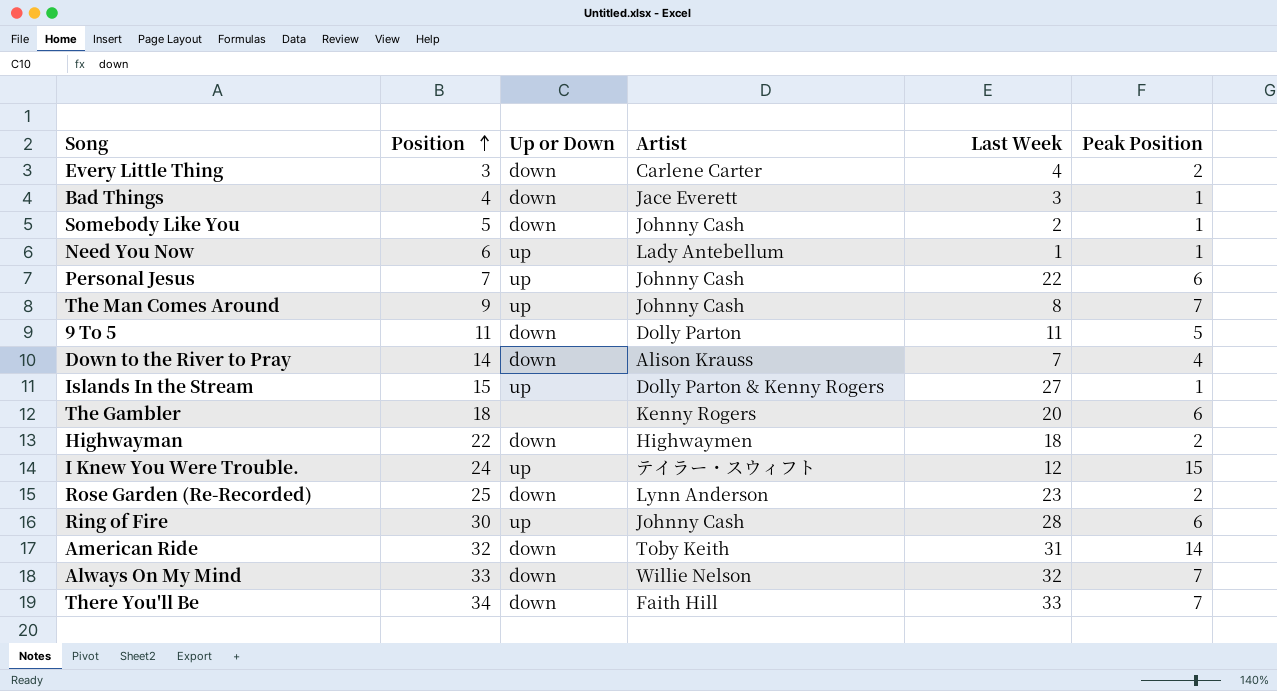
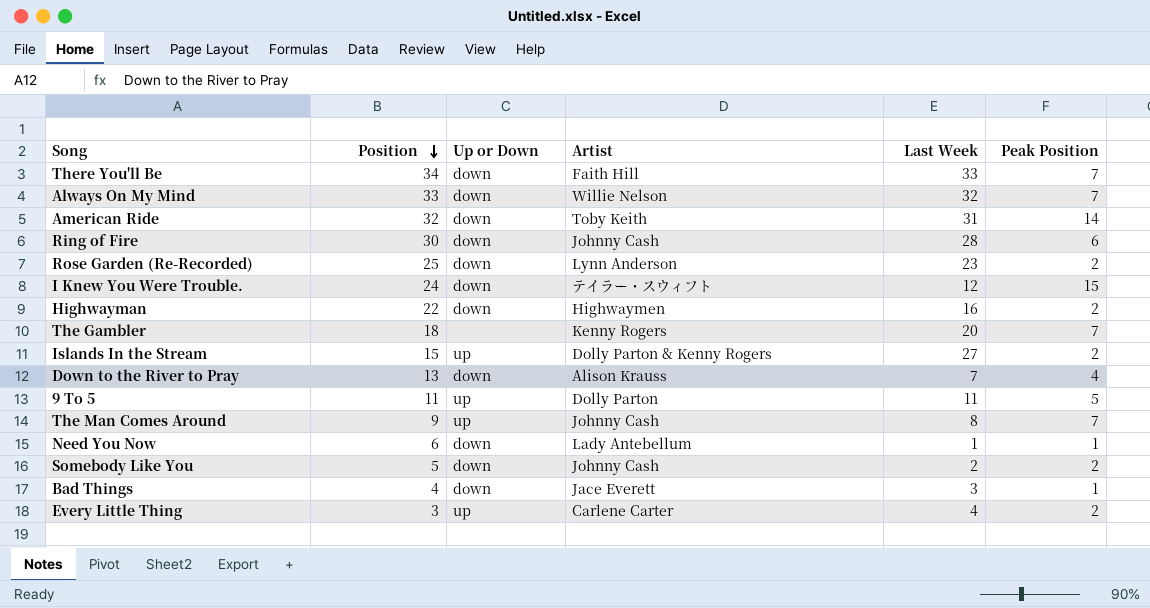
row order: Position ascending -> Position descending
row Personal Jesus: 7 | up | Johnny Cash | 22 | 6 -> none
Ring of Fire | Up or Down: up -> down
I Knew You Were Trouble. | Up or Down: up -> down
Highwayman | Last Week: 18 -> 16
The Gambler | Peak Position: 6 -> 7
Islands In the Stream | Peak Position: 1 -> 2
Down to the River to Pray | Position: 14 -> 13
9 To 5 | Up or Down: down -> up
Need You Now | Up or Down: up -> down
Somebody Like You | Peak Position: 1 -> 2
Every Little Thing | Up or Down: down -> up

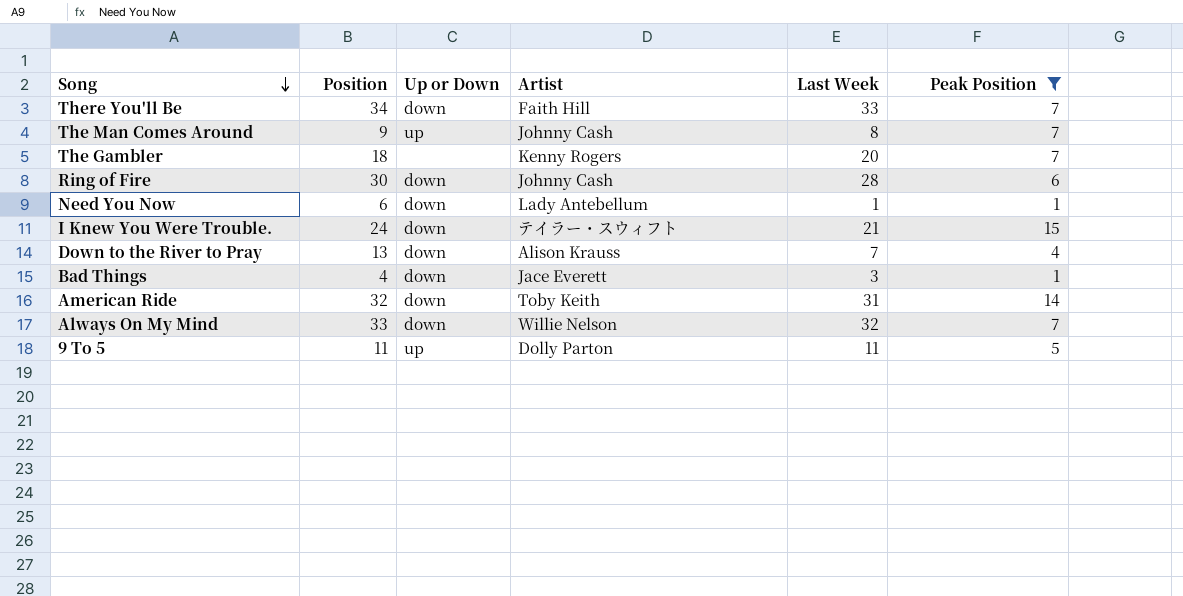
filter: none -> Peak Position != 2
row order: Position descending -> Song descending
I Knew You Were Trouble. | Last Week: 12 -> 21

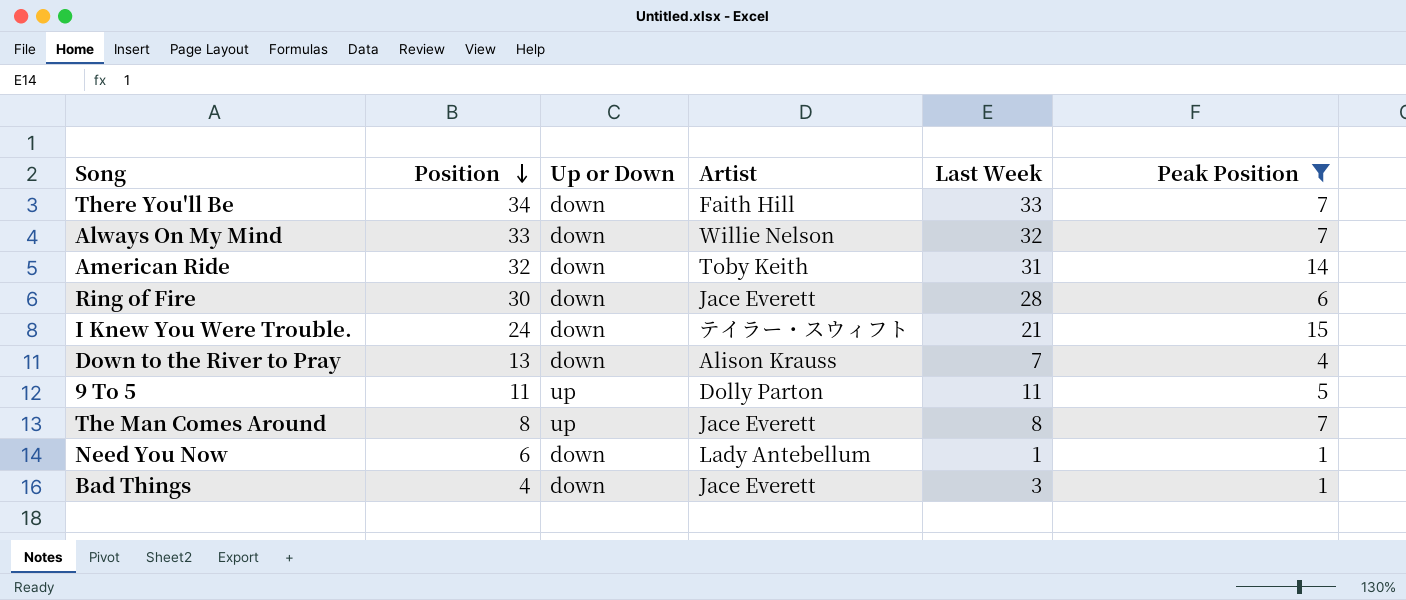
row order: Song descending -> Position descending
row The Gambler: 18 | none | Kenny Rogers | 20 | 7 -> none
Ring of Fire | Artist: Johnny Cash -> Jace Everett
The Man Comes Around | Position: 9 -> 8
The Man Comes Around | Artist: Johnny Cash -> Jace Everett

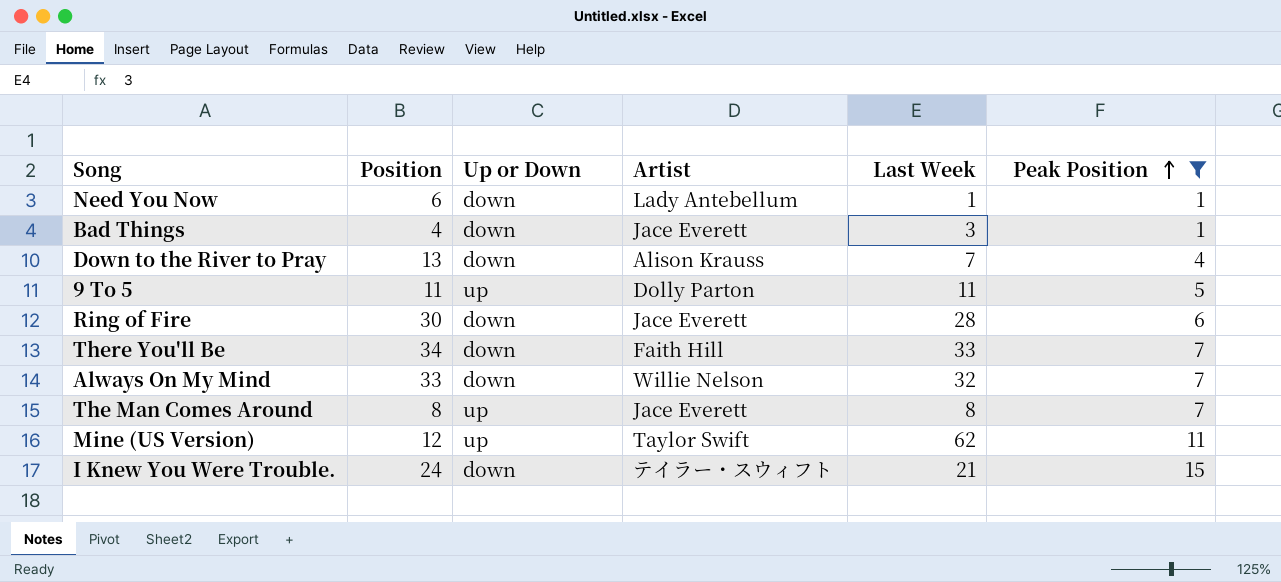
row order: Position descending -> Peak Position ascending
row American Ride: 32 | down | Toby Keith | 31 | 14 -> none
row Mine (US Version): none -> 12 | up | Taylor Swift | 62 | 11

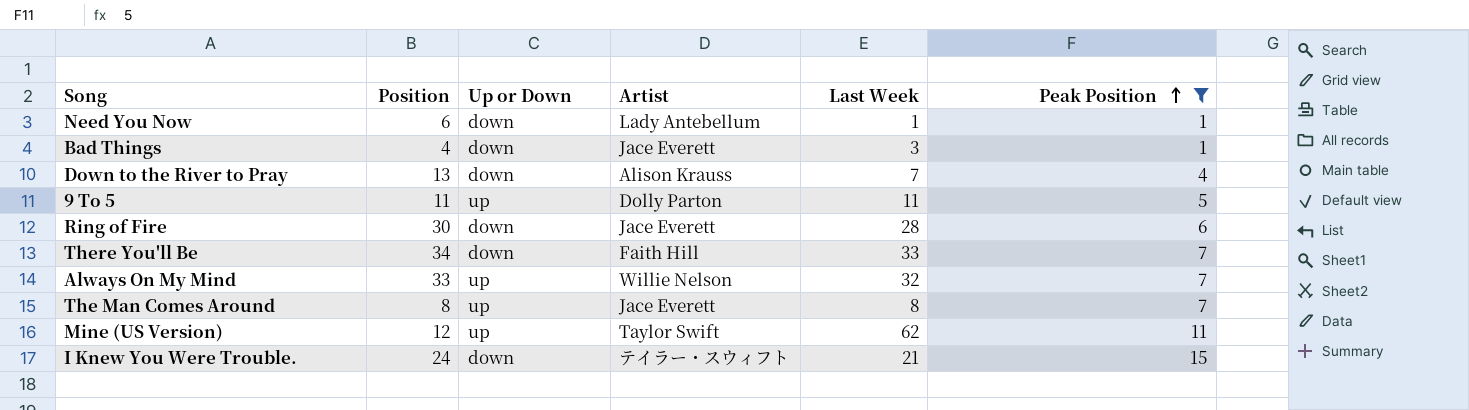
Always On My Mind | Up or Down: down -> up

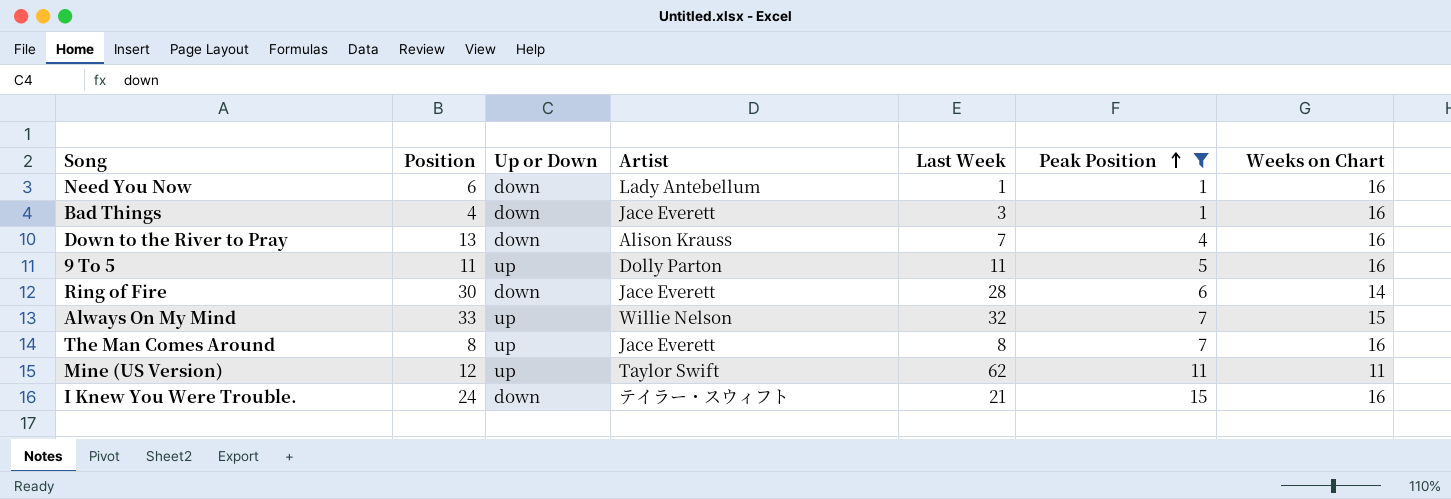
column Weeks on Chart | position: none -> 7
row There You'll Be: 34 | down | Faith Hill | 33 | 7 -> none

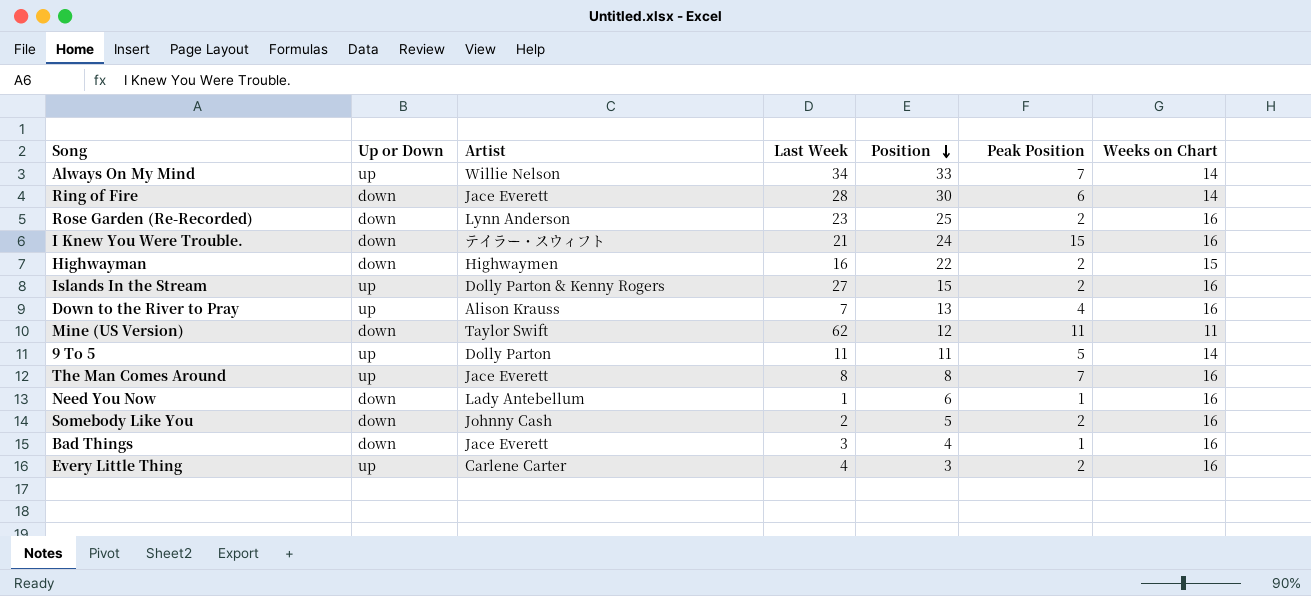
filter: Peak Position != 2 -> none
row order: Peak Position ascending -> Position descending
column Position | position: 2 -> 5
Always On My Mind | Last Week: 32 -> 34
Always On My Mind | Weeks on Chart: 15 -> 14
Down to the River to Pray | Up or Down: down -> up
Mine (US Version) | Up or Down: up -> down
9 To 5 | Weeks on Chart: 16 -> 14

